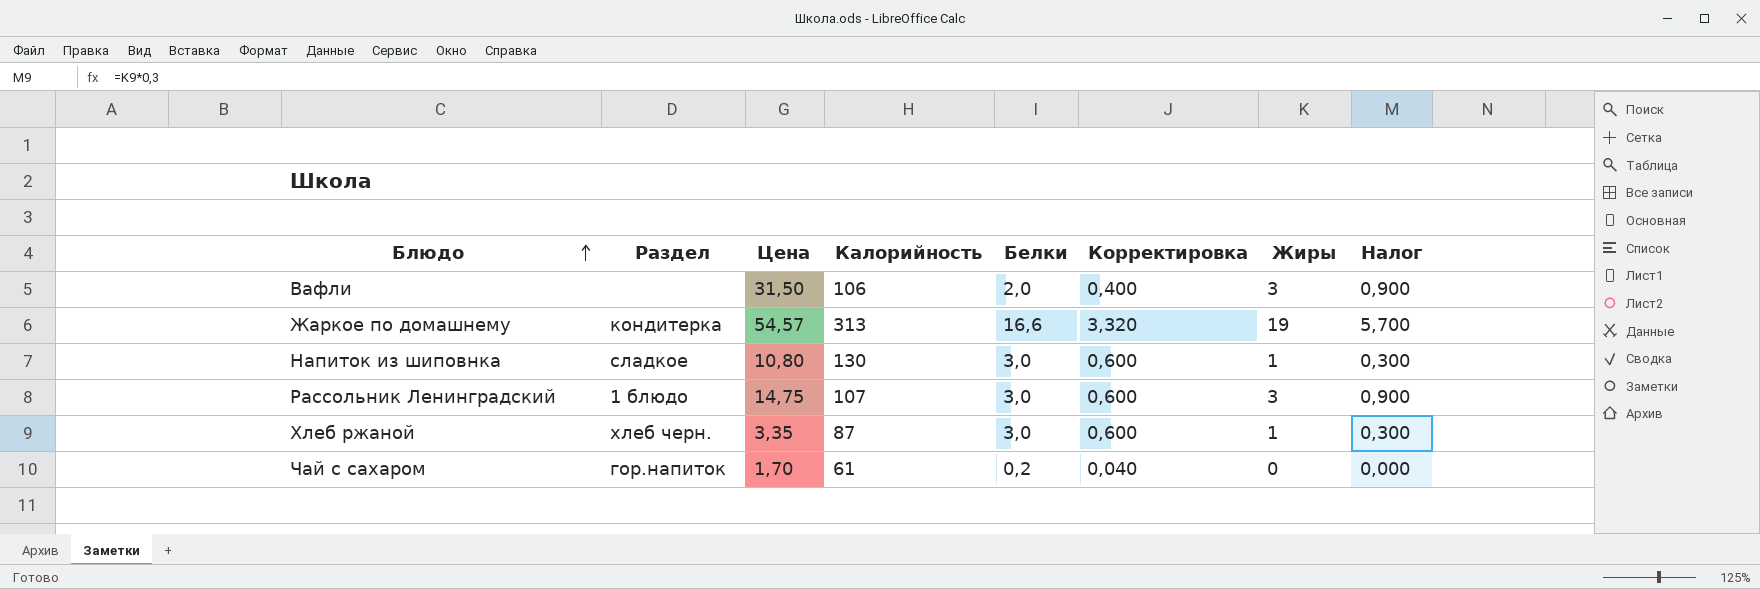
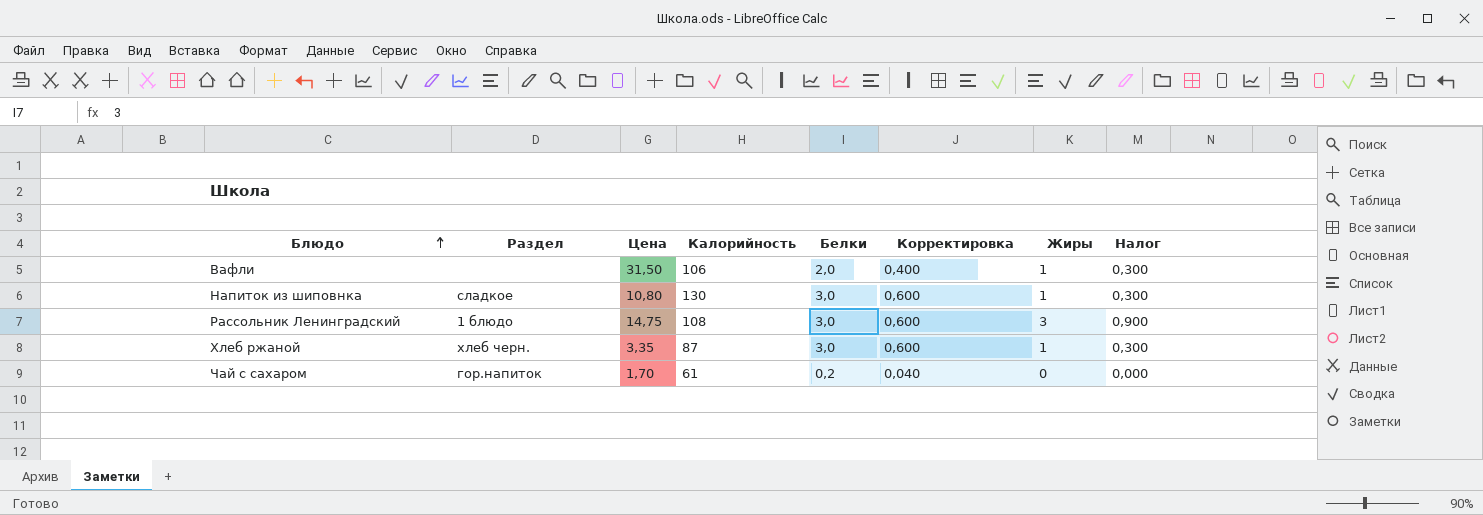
row Жаркое по домашнему: кондитерка | 54,57 | 313 | 16,6 | 3,320 | 19 | 5,700 -> none
Вафли | Жиры: 3 -> 1
Вафли | Налог: 0,900 -> 0,300
Рассольник Ленинградский | Калорийность: 107 -> 108

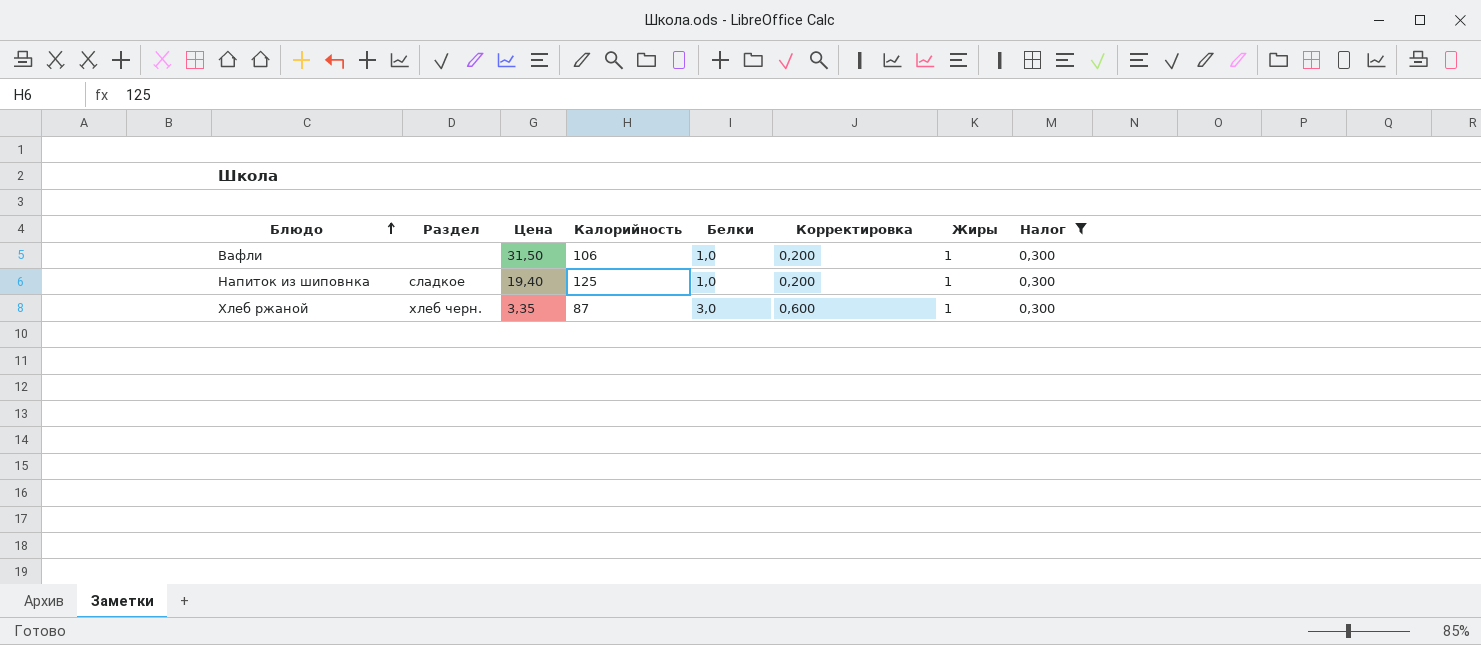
filter: none -> Налог = 0,300
Вафли | Белки: 2,0 -> 1,0
Вафли | Корректировка: 0,400 -> 0,200
Напиток из шиповнка | Цена: 10,80 -> 19,40
Напиток из шиповнка | Калорийность: 130 -> 125
Напиток из шиповнка | Белки: 3,0 -> 1,0
Напиток из шиповнка | Корректировка: 0,600 -> 0,200

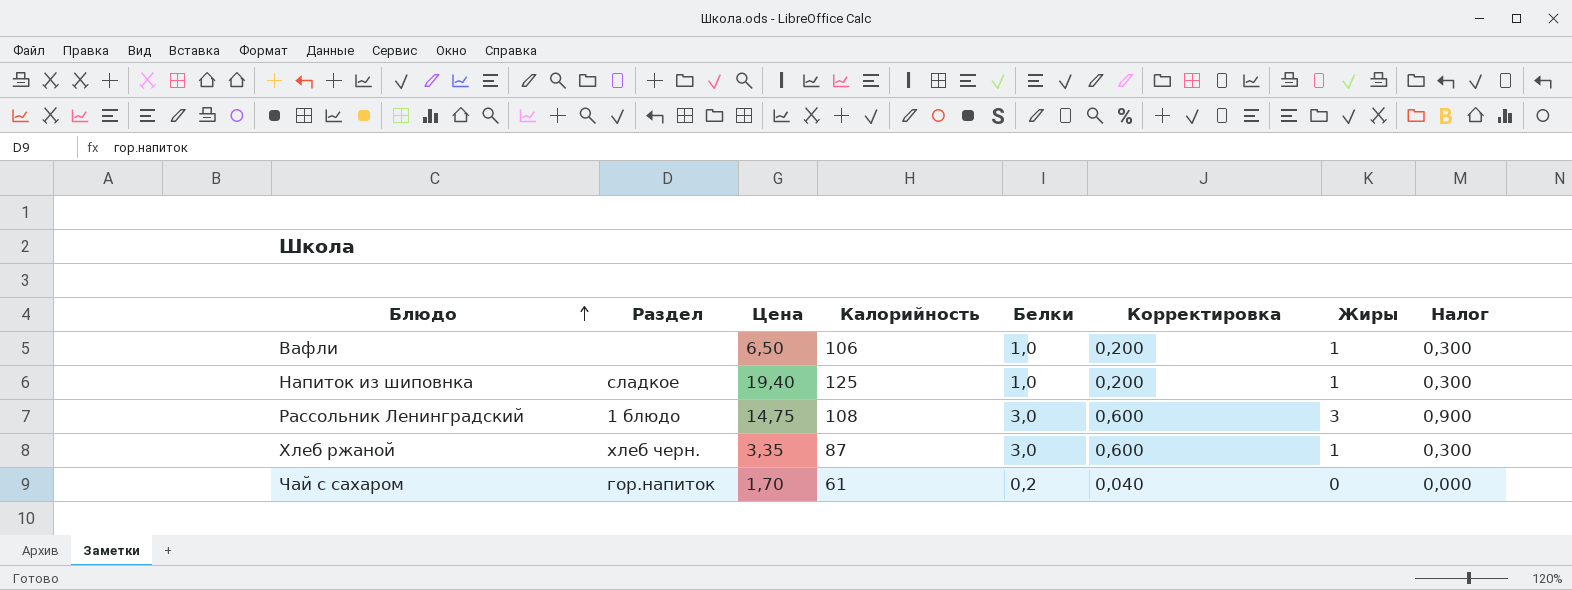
filter: Налог = 0,300 -> none
Вафли | Цена: 31,50 -> 6,50

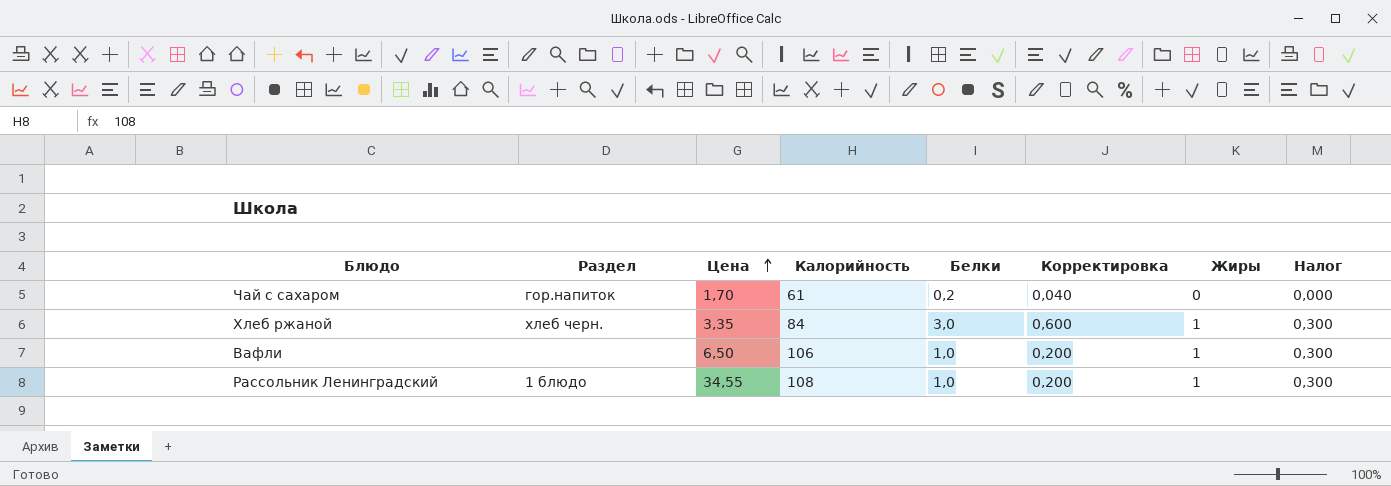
row order: Блюдо ascending -> Цена ascending
row Напиток из шиповнка: сладкое | 19,40 | 125 | 1,0 | 0,200 | 1 | 0,300 -> none
Хлеб ржаной | Калорийность: 87 -> 84
Рассольник Ленинградский | Цена: 14,75 -> 34,55
Рассольник Ленинградский | Белки: 3,0 -> 1,0
Рассольник Ленинградский | Корректировка: 0,600 -> 0,200
Рассольник Ленинградский | Жиры: 3 -> 1
Рассольник Ленинградский | Налог: 0,900 -> 0,300

